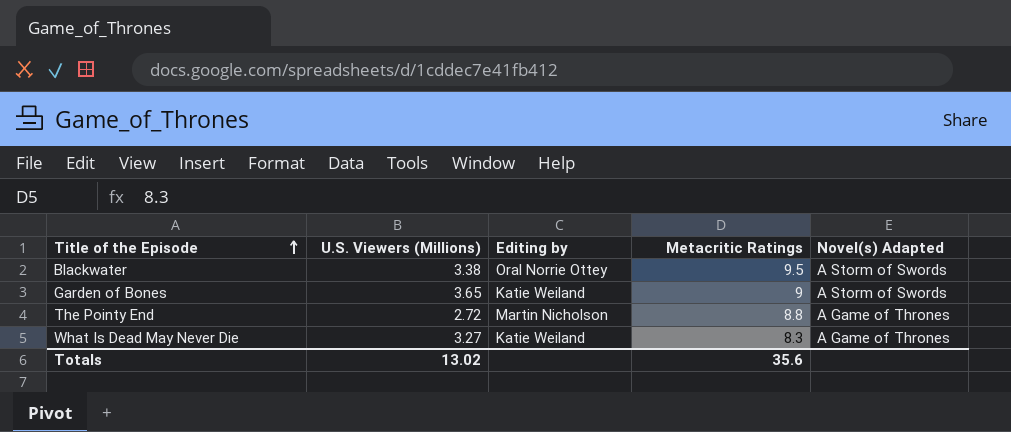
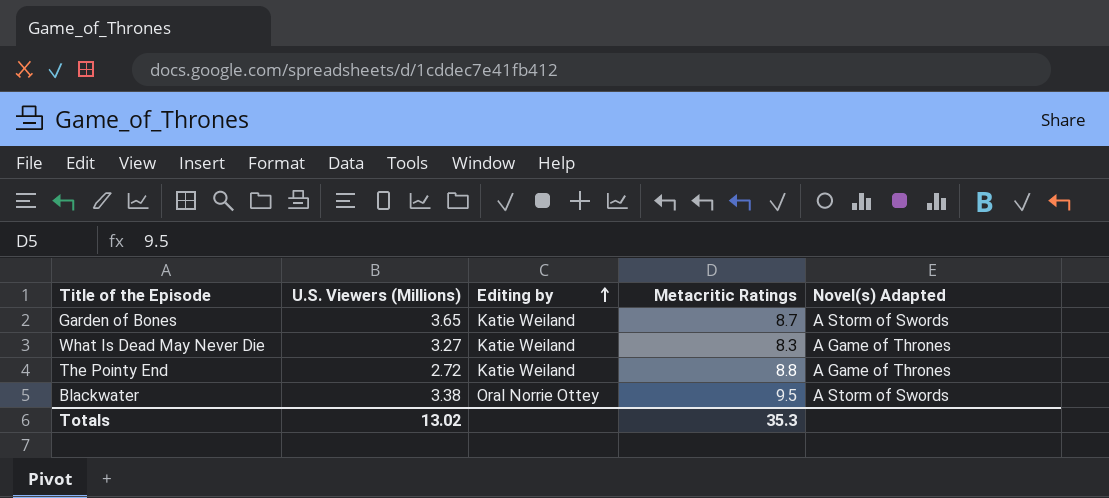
row order: Title of the Episode ascending -> Editing by ascending
Garden of Bones | Metacritic Ratings: 9 -> 8.7
The Pointy End | Editing by: Martin Nicholson -> Katie Weiland
Totals | Metacritic Ratings: 35.6 -> 35.3

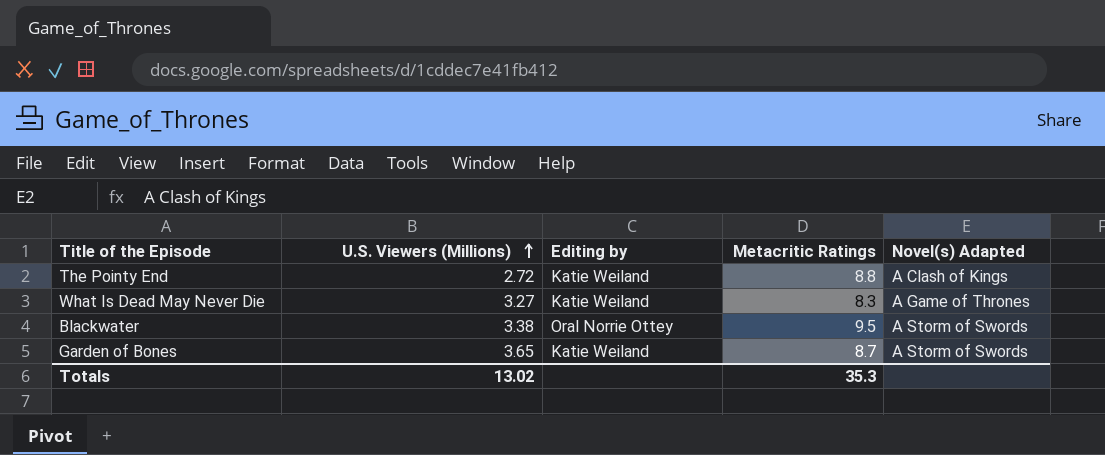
row order: Editing by ascending -> U.S. Viewers (Millions) ascending
The Pointy End | Novel(s) Adapted: A Game of Thrones -> A Clash of Kings

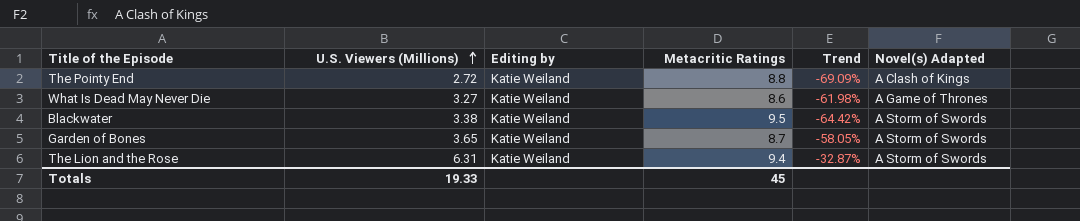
column Trend | formula: none -> ([U.S. Viewers (Millions)] - [Metacritic Ratings]) / [Metacritic Ratings]
What Is Dead May Never Die | Metacritic Ratings: 8.3 -> 8.6
Blackwater | Editing by: Oral Norrie Ottey -> Katie Weiland
row The Lion and the Rose: none -> 6.31 | Katie Weiland | 9.4 | -32.87% | A Storm of Swords
Totals | U.S. Viewers (Millions): 13.02 -> 19.33
Totals | Metacritic Ratings: 35.3 -> 45

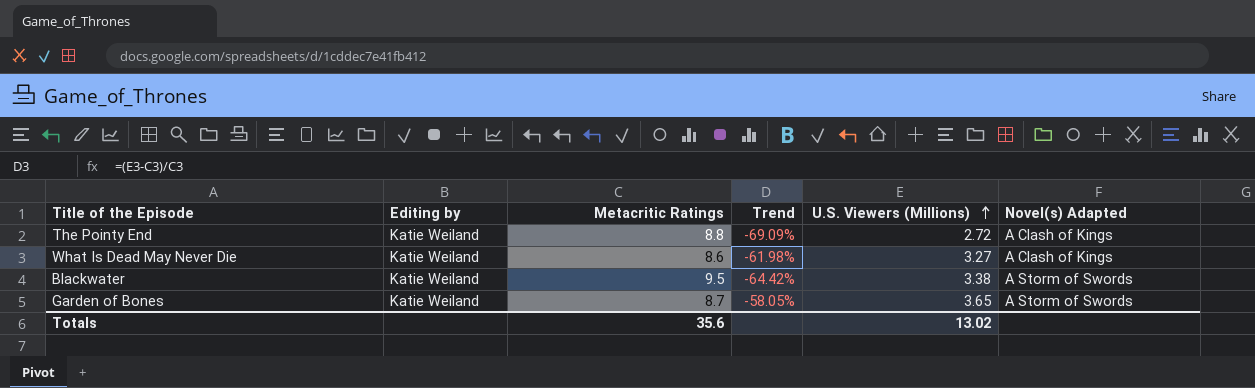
column U.S. Viewers (Millions) | position: 2 -> 5
row The Lion and the Rose: 6.31 | Katie Weiland | 9.4 | -32.87% | A Storm of Swords -> none
What Is Dead May Never Die | Novel(s) Adapted: A Game of Thrones -> A Clash of Kings
Totals | Metacritic Ratings: 45 -> 35.6
Totals | U.S. Viewers (Millions): 19.33 -> 13.02

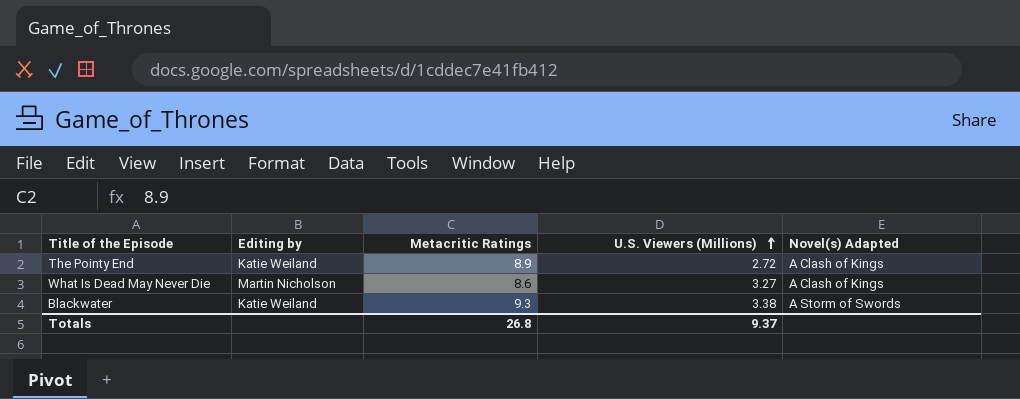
column Trend | formula: ([U.S. Viewers (Millions)] - [Metacritic Ratings]) / [Metacritic Ratings] -> none
row Garden of Bones: Katie Weiland | 8.7 | -58.05% | 3.65 | A Storm of Swords -> none
The Pointy End | Metacritic Ratings: 8.8 -> 8.9
What Is Dead May Never Die | Editing by: Katie Weiland -> Martin Nicholson
Blackwater | Metacritic Ratings: 9.5 -> 9.3
Totals | Metacritic Ratings: 35.6 -> 26.8
Totals | U.S. Viewers (Millions): 13.02 -> 9.37

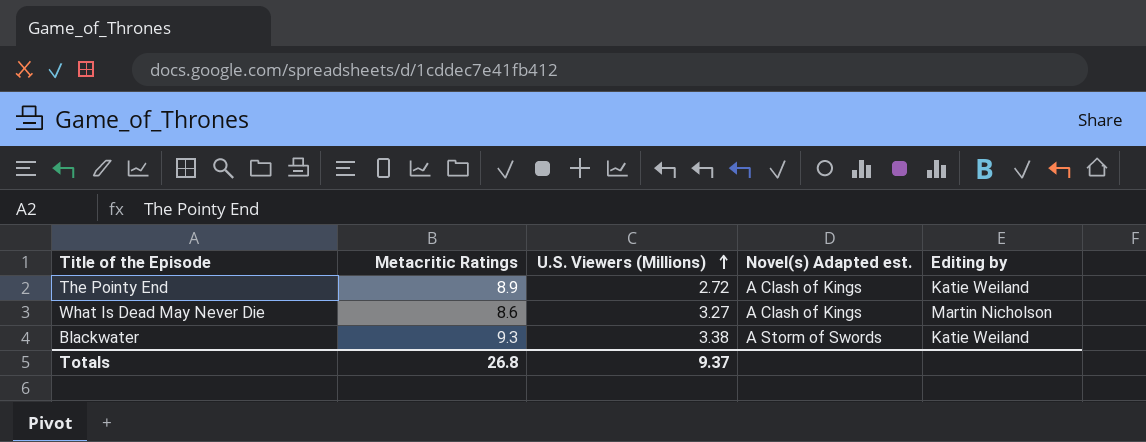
column name: Novel(s) Adapted -> Novel(s) Adapted est.
column Editing by | position: 2 -> 5

